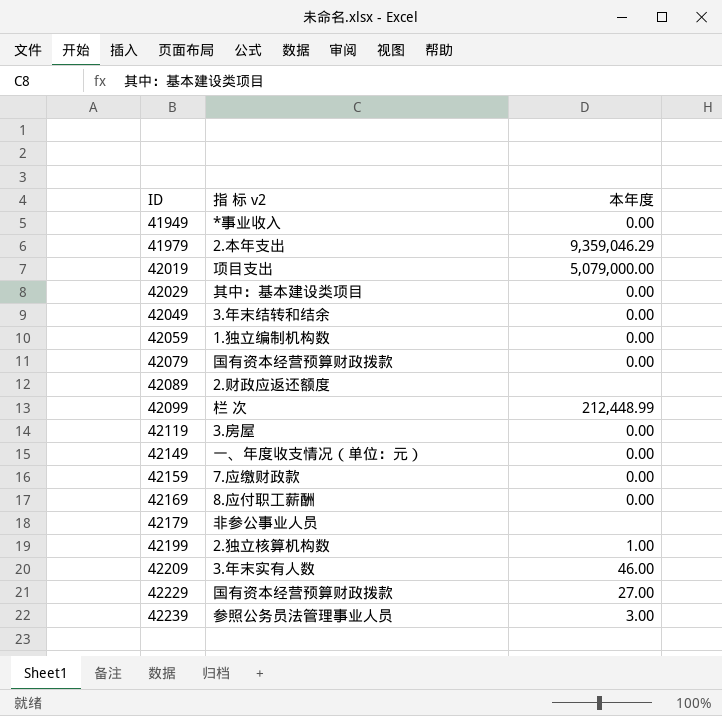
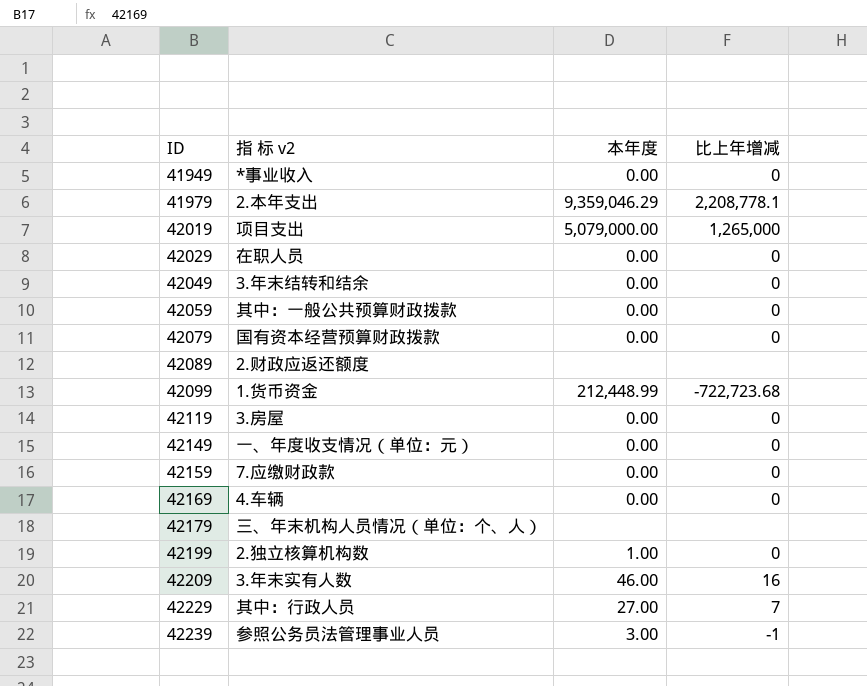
column 比上年增减 | position: none -> 4
42029 | 指 标 v2: 其中：基本建设类项目 -> 在职人员
42059 | 指 标 v2: 1.独立编制机构数 -> 其中：一般公共预算财政拨款
42099 | 指 标 v2: 栏 次 -> 1.货币资金
42169 | 指 标 v2: 8.应付职工薪酬 -> 4.车辆
42179 | 指 标 v2: 非参公事业人员 -> 三、年末机构人员情况（单位：个、人）
42229 | 指 标 v2: 国有资本经营预算财政拨款 -> 其中：行政人员

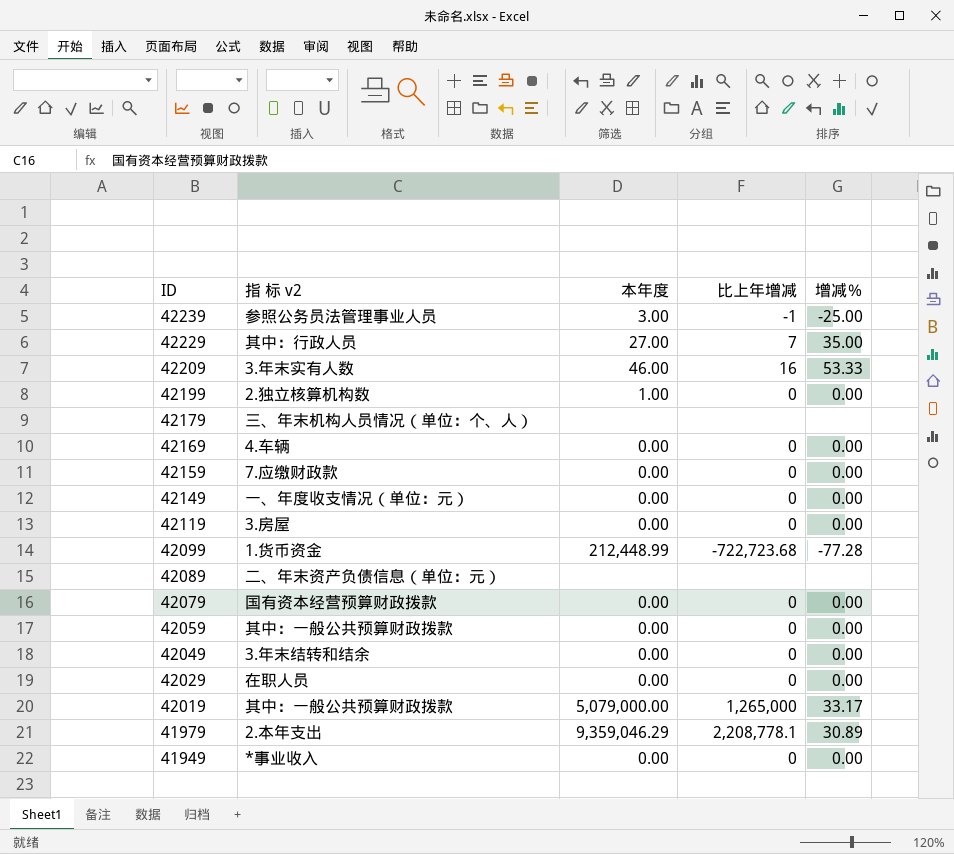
row order: ID ascending -> ID descending
column 增减％ | position: none -> 5
42089 | 指 标 v2: 2.财政应返还额度 -> 二、年末资产负债信息（单位：元）
42019 | 指 标 v2: 项目支出 -> 其中：一般公共预算财政拨款

